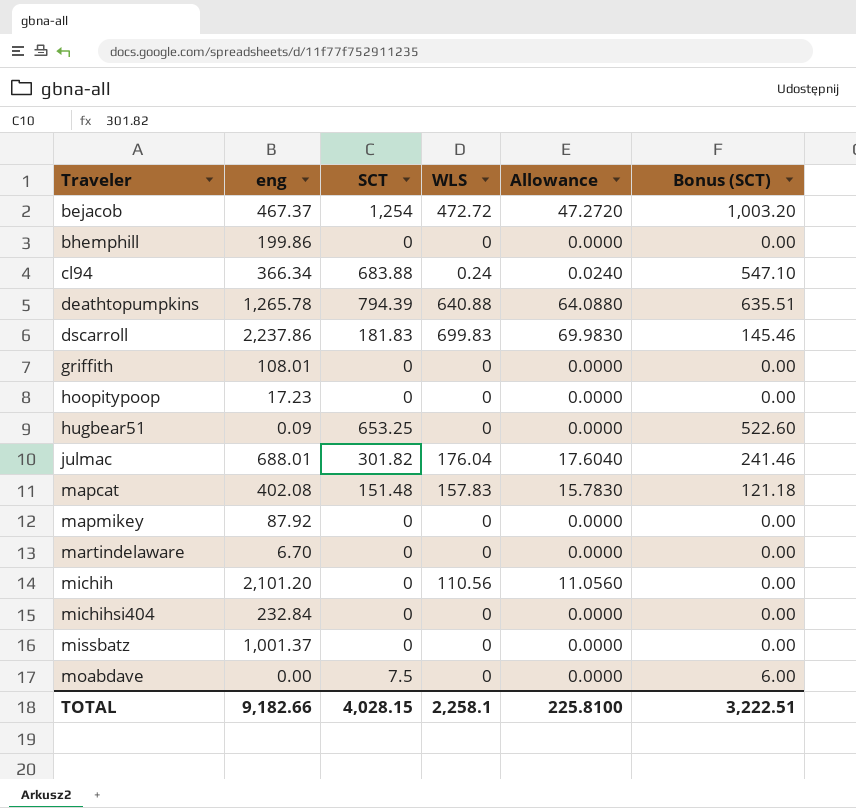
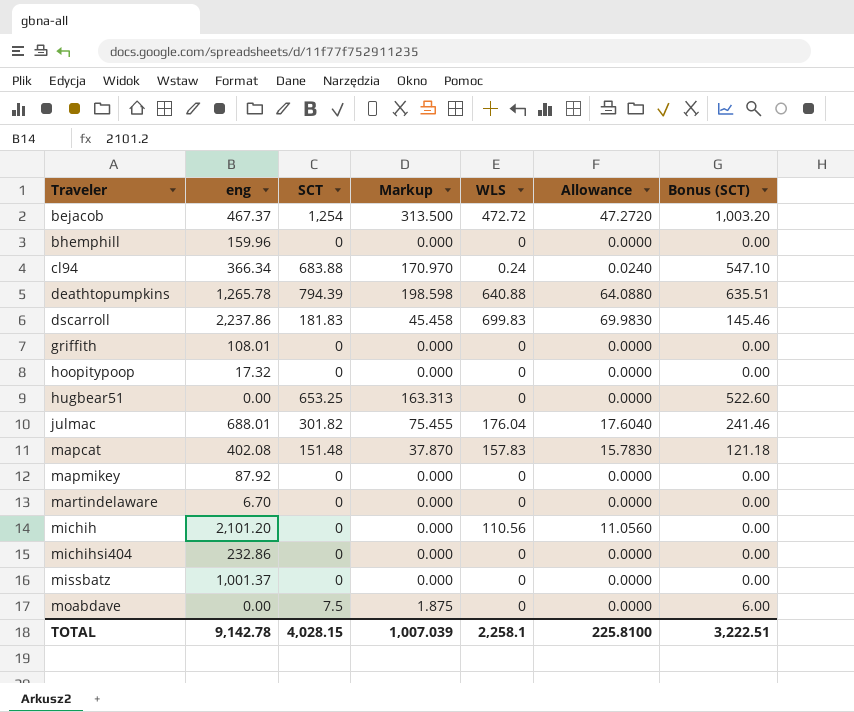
column Markup | formula: none -> [SCT] * 0.25
bhemphill | eng: 199.86 -> 159.96
hoopitypoop | eng: 17.23 -> 17.32
hugbear51 | eng: 0.09 -> 0.00
michihsi404 | eng: 232.84 -> 232.86
TOTAL | eng: 9,182.66 -> 9,142.78

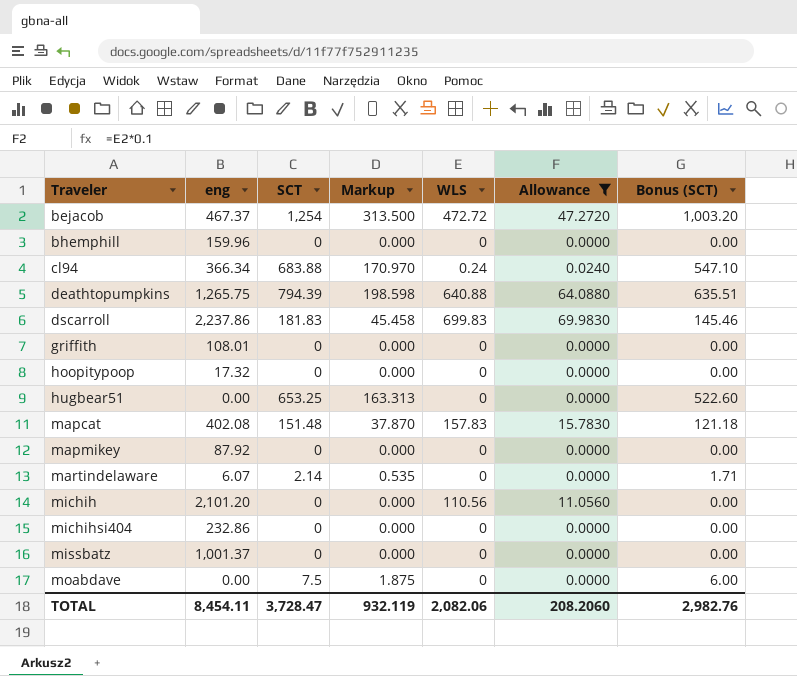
filter: none -> Allowance != 17.6040
deathtopumpkins | eng: 1,265.78 -> 1,265.75
martindelaware | eng: 6.70 -> 6.07
martindelaware | SCT: 0 -> 2.14
martindelaware | Markup: 0.000 -> 0.535
martindelaware | Bonus (SCT): 0.00 -> 1.71
TOTAL | eng: 9,142.78 -> 8,454.11
TOTAL | SCT: 4,028.15 -> 3,728.47
TOTAL | Markup: 1,007.039 -> 932.119
TOTAL | WLS: 2,258.1 -> 2,082.06
TOTAL | Allowance: 225.8100 -> 208.2060
TOTAL | Bonus (SCT): 3,222.51 -> 2,982.76

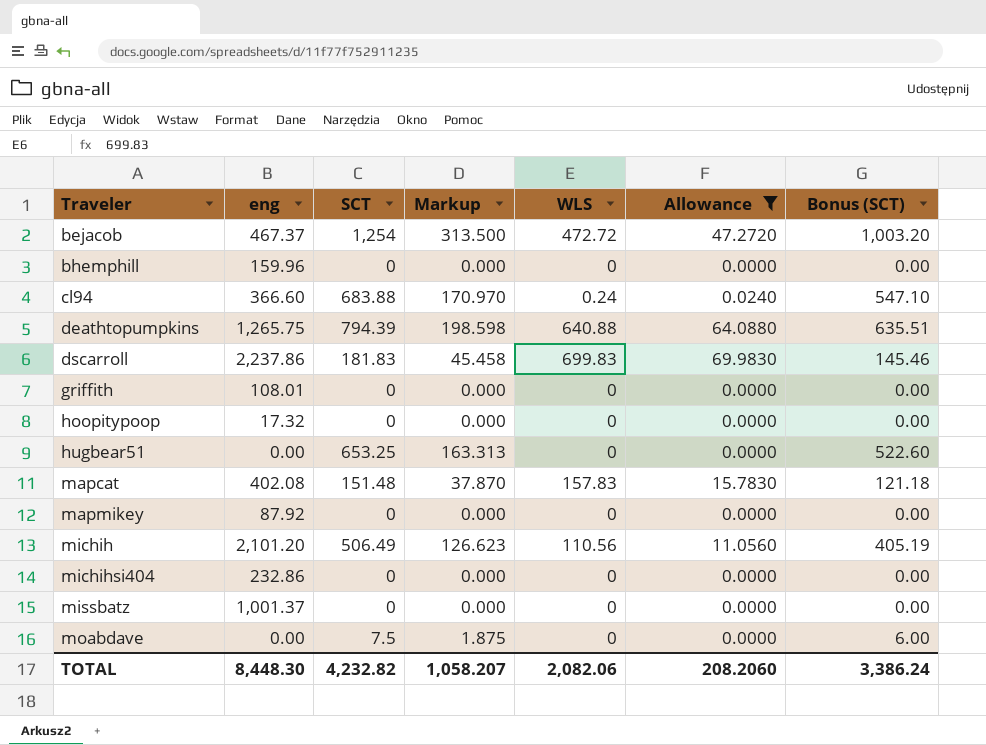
row martindelaware: 6.07 | 2.14 | 0.535 | 0 | 0.0000 | 1.71 -> none
cl94 | eng: 366.34 -> 366.60
michih | SCT: 0 -> 506.49
michih | Markup: 0.000 -> 126.623
michih | Bonus (SCT): 0.00 -> 405.19
TOTAL | eng: 8,454.11 -> 8,448.30
TOTAL | SCT: 3,728.47 -> 4,232.82
TOTAL | Markup: 932.119 -> 1,058.207
TOTAL | Bonus (SCT): 2,982.76 -> 3,386.24

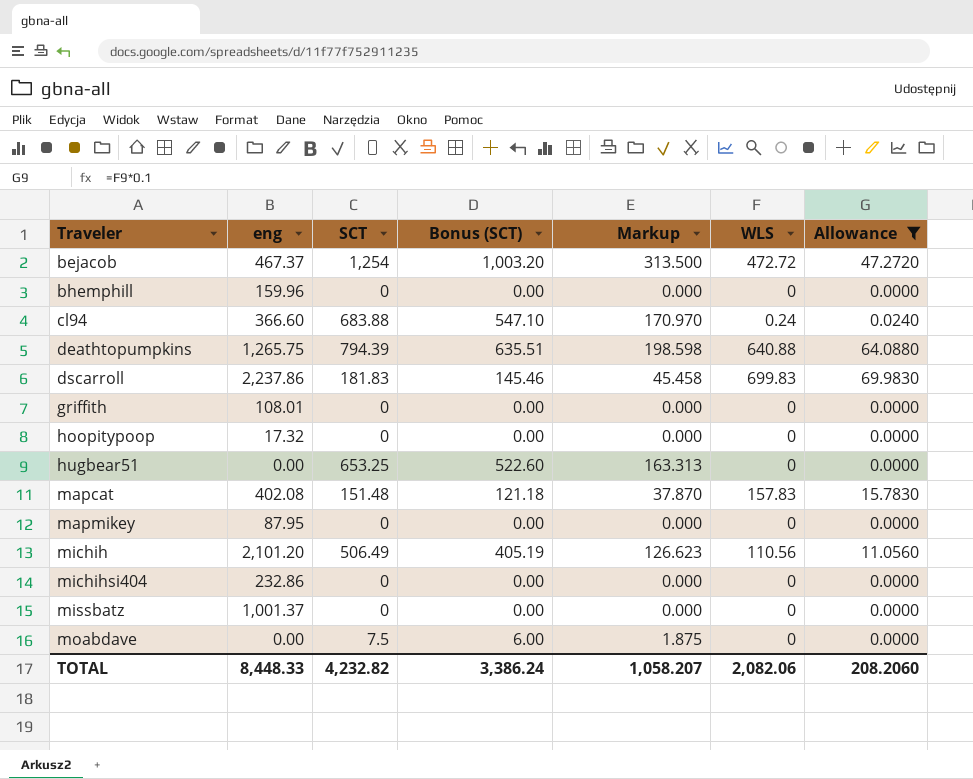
column Bonus (SCT) | position: 7 -> 4
mapmikey | eng: 87.92 -> 87.95
TOTAL | eng: 8,448.30 -> 8,448.33

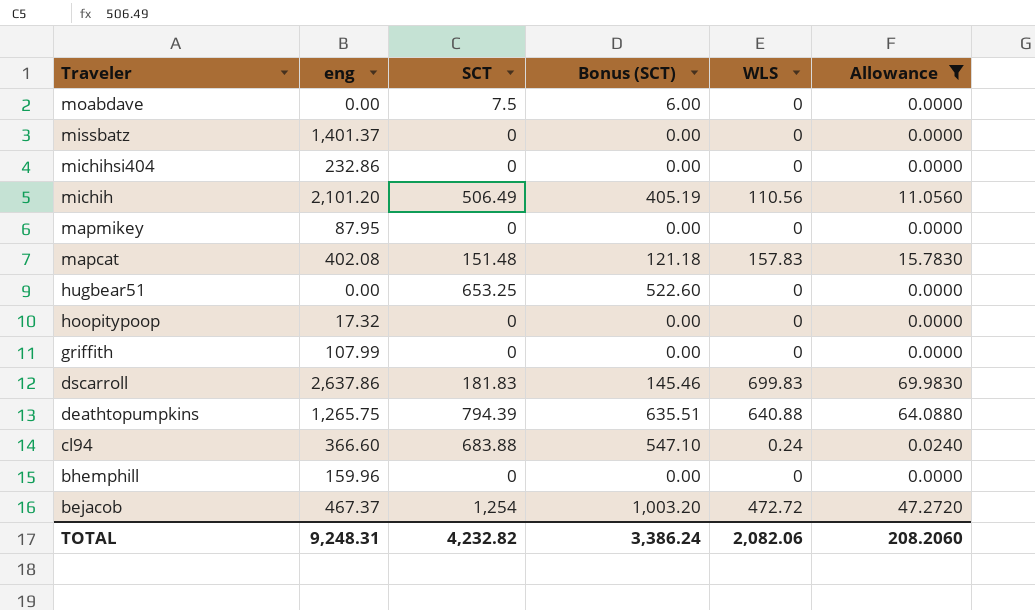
row order: Traveler ascending -> Traveler descending
column Markup | formula: [SCT] * 0.25 -> none
missbatz | eng: 1,001.37 -> 1,401.37
griffith | eng: 108.01 -> 107.99
dscarroll | eng: 2,237.86 -> 2,637.86
TOTAL | eng: 8,448.33 -> 9,248.31

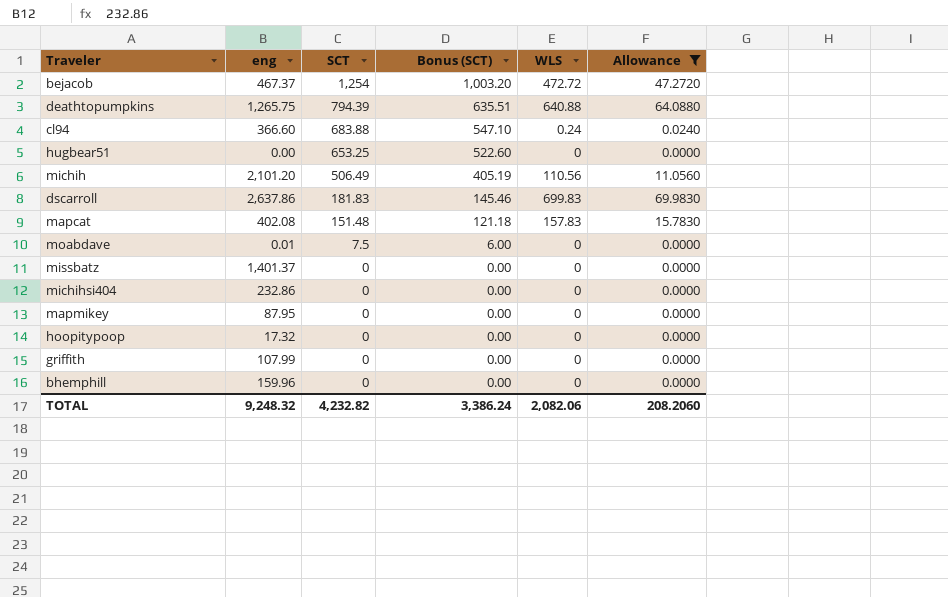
row order: Traveler descending -> SCT descending
moabdave | eng: 0.00 -> 0.01
TOTAL | eng: 9,248.31 -> 9,248.32

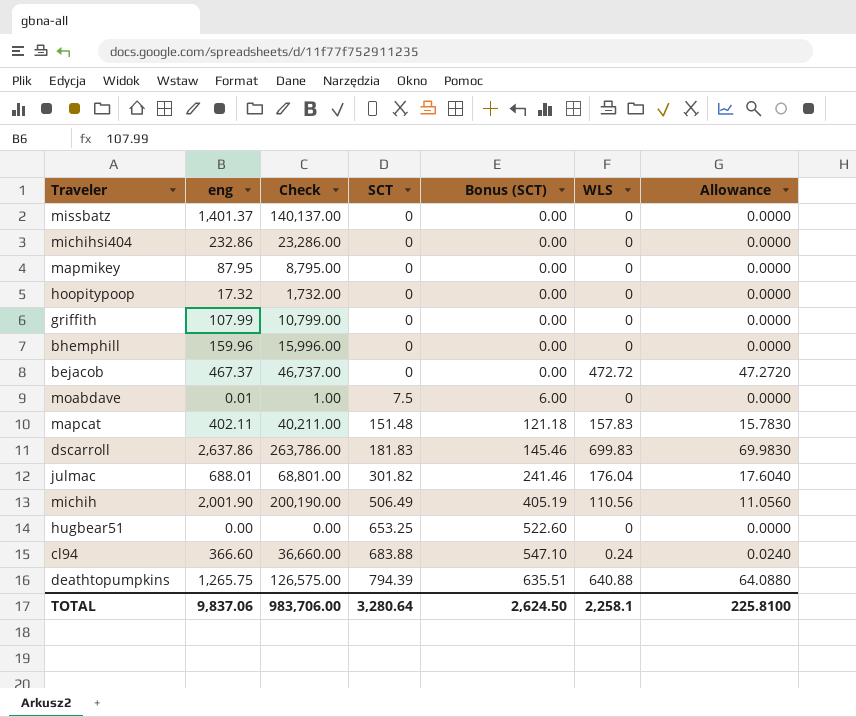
filter: Allowance != 17.6040 -> none
row order: SCT descending -> SCT ascending
column Check | formula: none -> [eng] * 100
bejacob | SCT: 1,254 -> 0
bejacob | Bonus (SCT): 1,003.20 -> 0.00
mapcat | eng: 402.08 -> 402.11
michih | eng: 2,101.20 -> 2,001.90
TOTAL | eng: 9,248.32 -> 9,837.06
TOTAL | SCT: 4,232.82 -> 3,280.64
TOTAL | Bonus (SCT): 3,386.24 -> 2,624.50
TOTAL | WLS: 2,082.06 -> 2,258.1
TOTAL | Allowance: 208.2060 -> 225.8100

